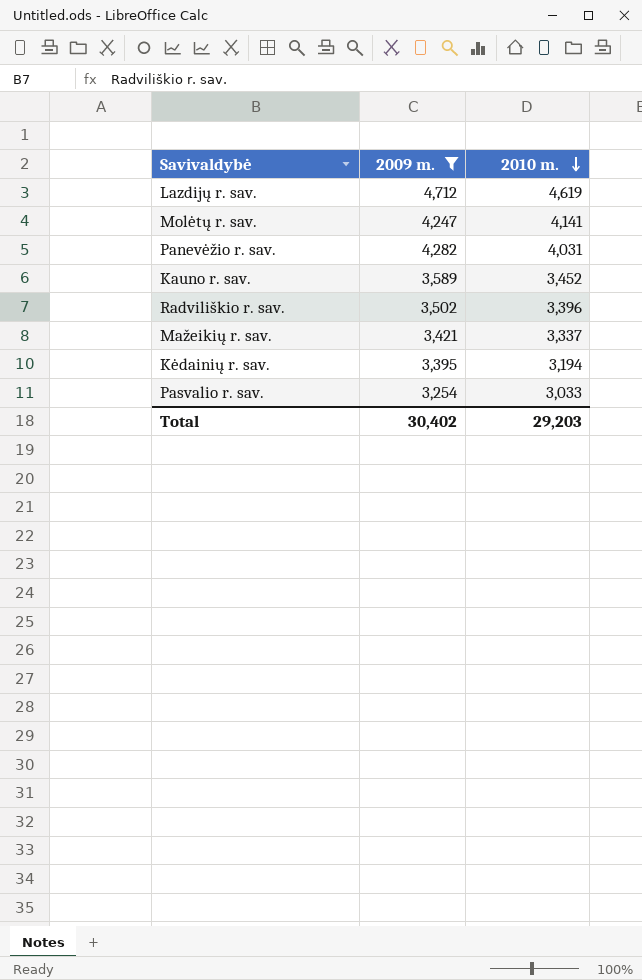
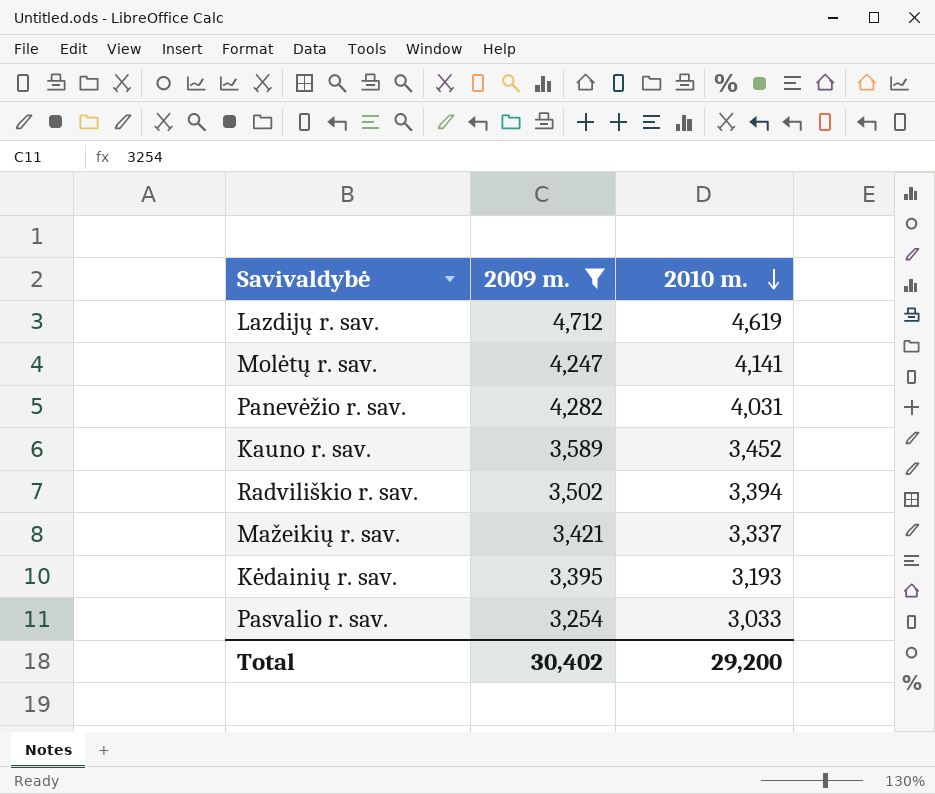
Radviliškio r. sav. | 2010 m.: 3,396 -> 3,394
Kėdainių r. sav. | 2010 m.: 3,194 -> 3,193
Total | 2010 m.: 29,203 -> 29,200

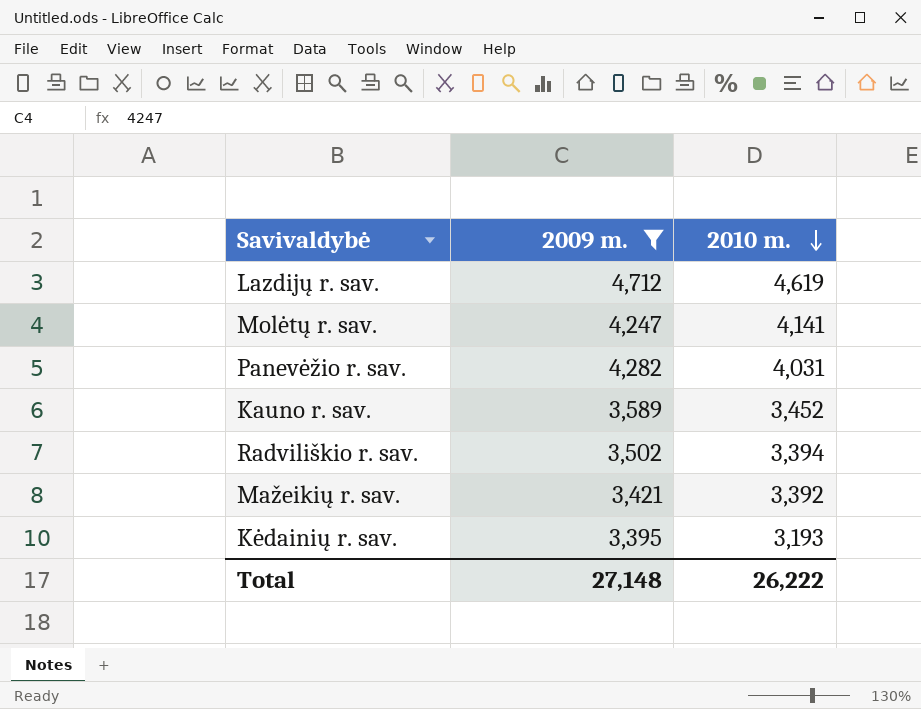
row Pasvalio r. sav.: 3,254 | 3,033 -> none
Mažeikių r. sav. | 2010 m.: 3,337 -> 3,392
Total | 2009 m.: 30,402 -> 27,148
Total | 2010 m.: 29,200 -> 26,222

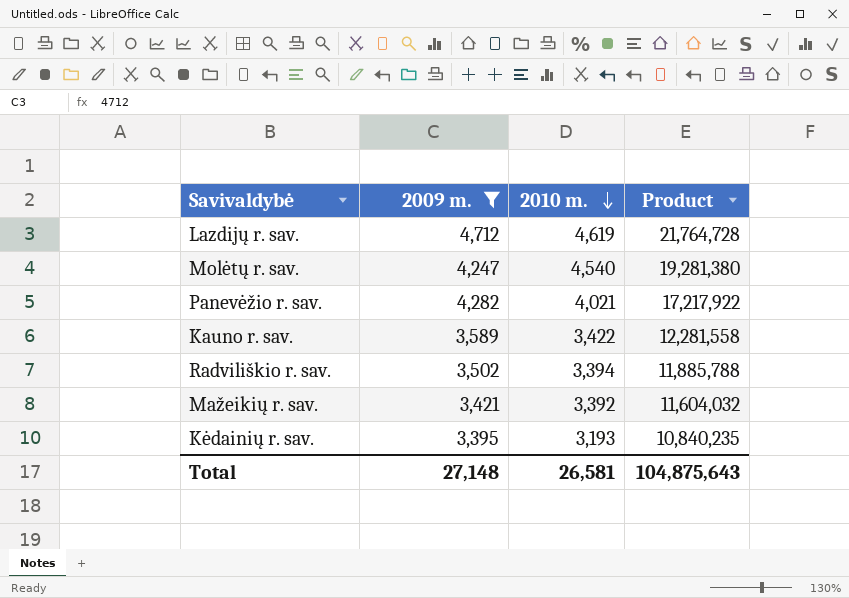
column Product | formula: none -> [2009 m.] * [2010 m.]
Molėtų r. sav. | 2010 m.: 4,141 -> 4,540
Panevėžio r. sav. | 2010 m.: 4,031 -> 4,021
Kauno r. sav. | 2010 m.: 3,452 -> 3,422
Total | 2010 m.: 26,222 -> 26,581

